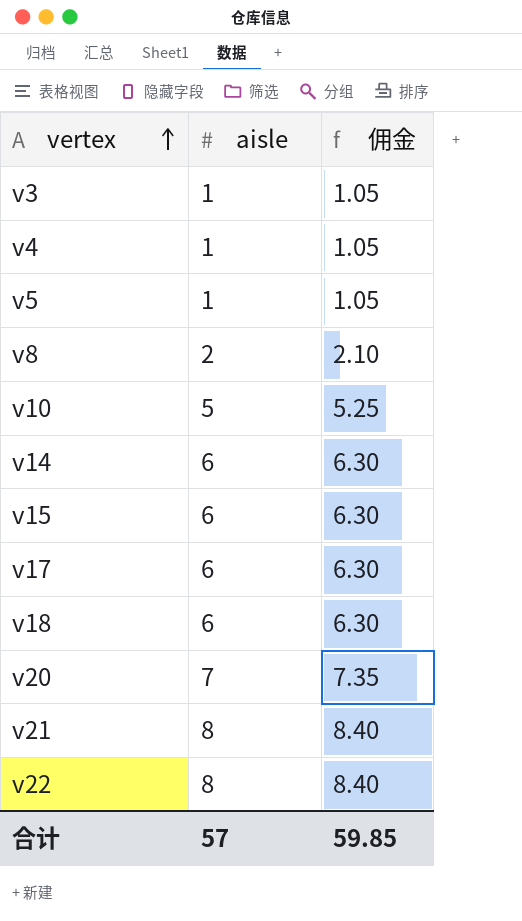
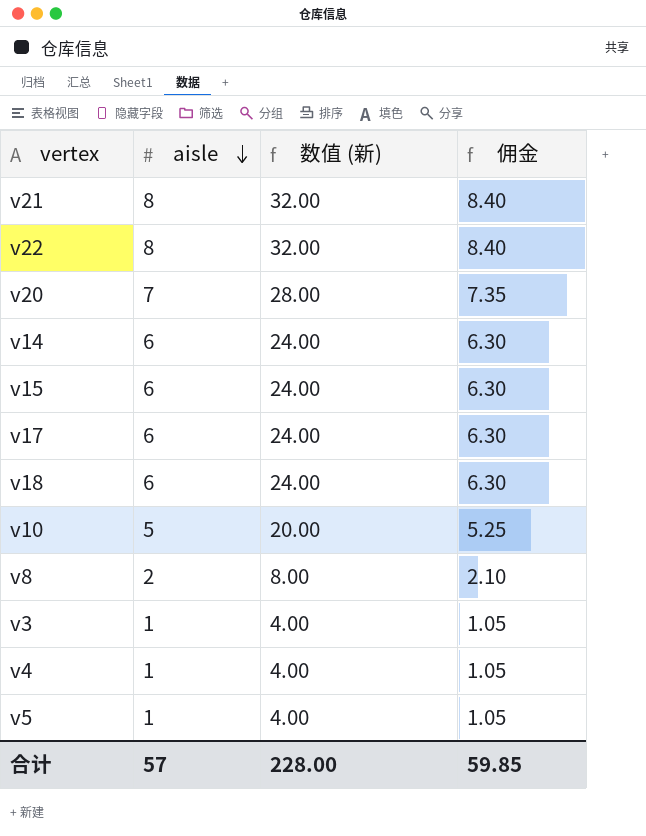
row order: vertex ascending -> aisle descending
column 数值 (新) | formula: none -> [aisle] * 4

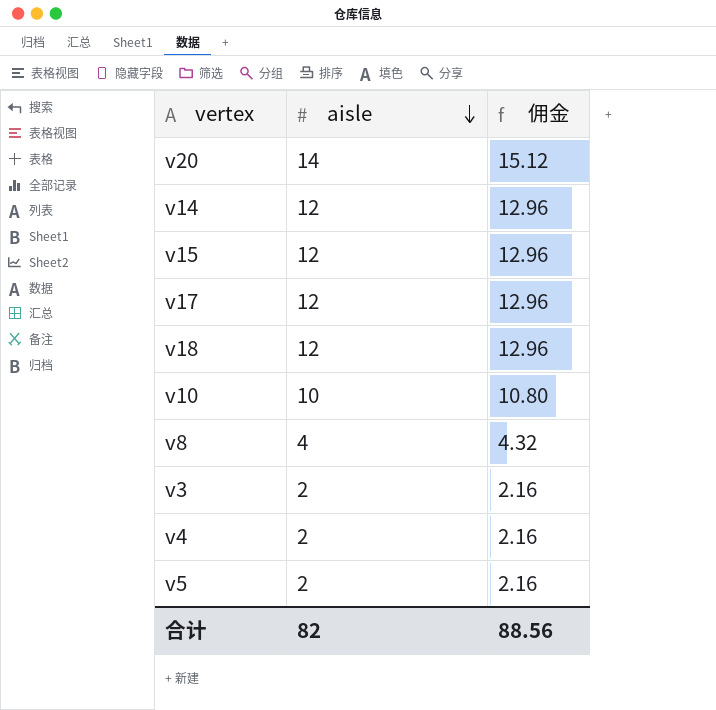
column 数值 (新) | formula: [aisle] * 4 -> none
column 佣金 | formula: [aisle] * 1.05 -> [aisle] * 1.08
row v21: 8 | 32.00 | 8.40 -> none
row v22: 8 | 32.00 | 8.40 -> none
v20 | aisle: 7 -> 14
v14 | aisle: 6 -> 12
v15 | aisle: 6 -> 12
v17 | aisle: 6 -> 12
v18 | aisle: 6 -> 12
v10 | aisle: 5 -> 10
v8 | aisle: 2 -> 4
v3 | aisle: 1 -> 2
v4 | aisle: 1 -> 2
v5 | aisle: 1 -> 2
合计 | aisle: 57 -> 82
合计 | 佣金: 59.85 -> 88.56

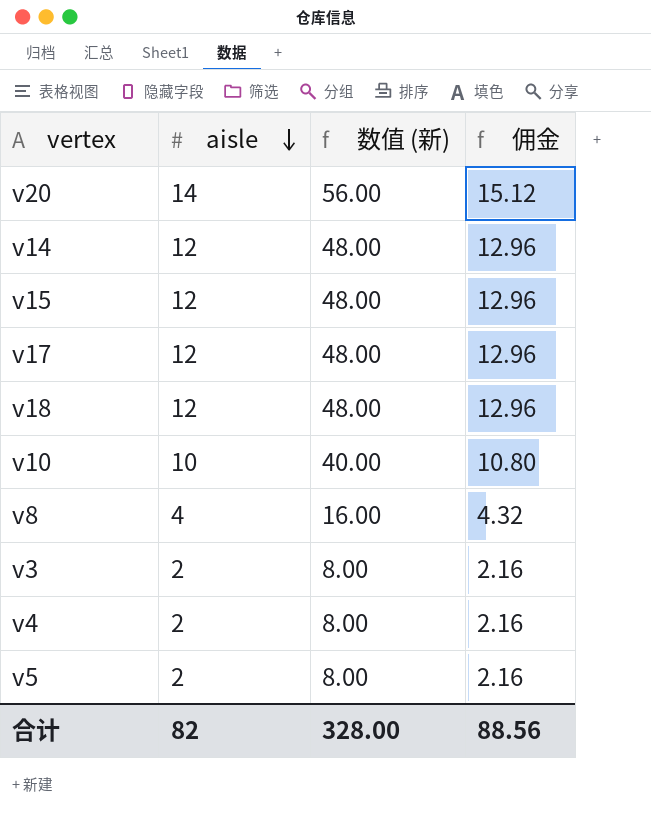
column 数值 (新) | formula: none -> [aisle] * 4

